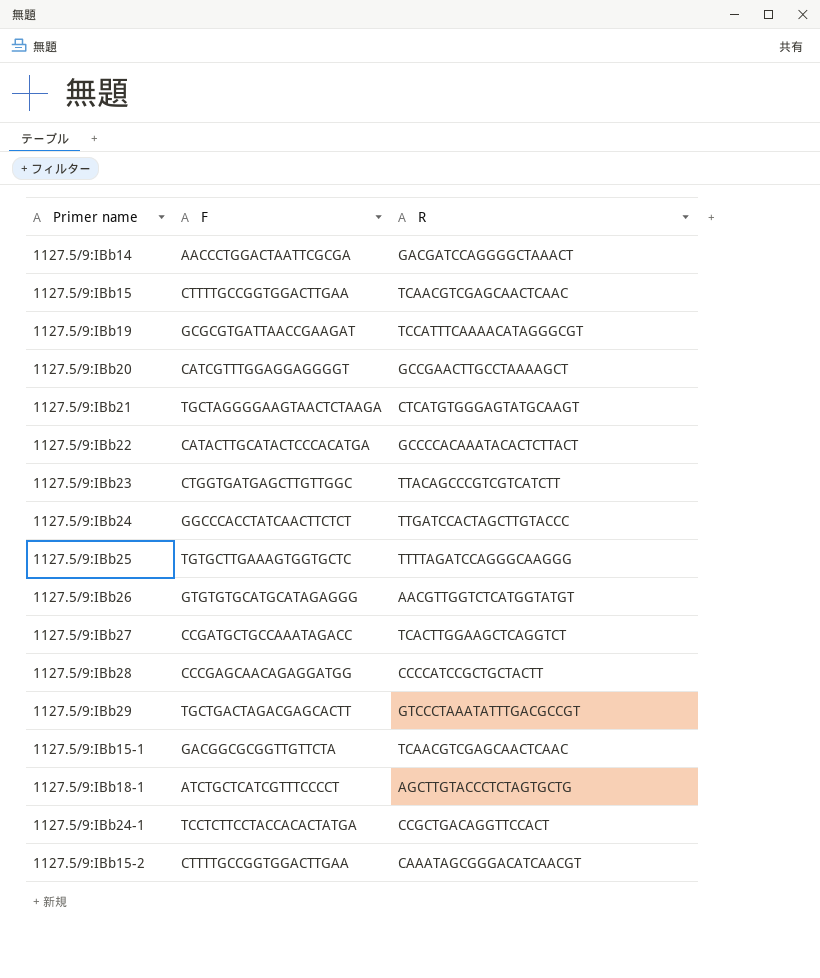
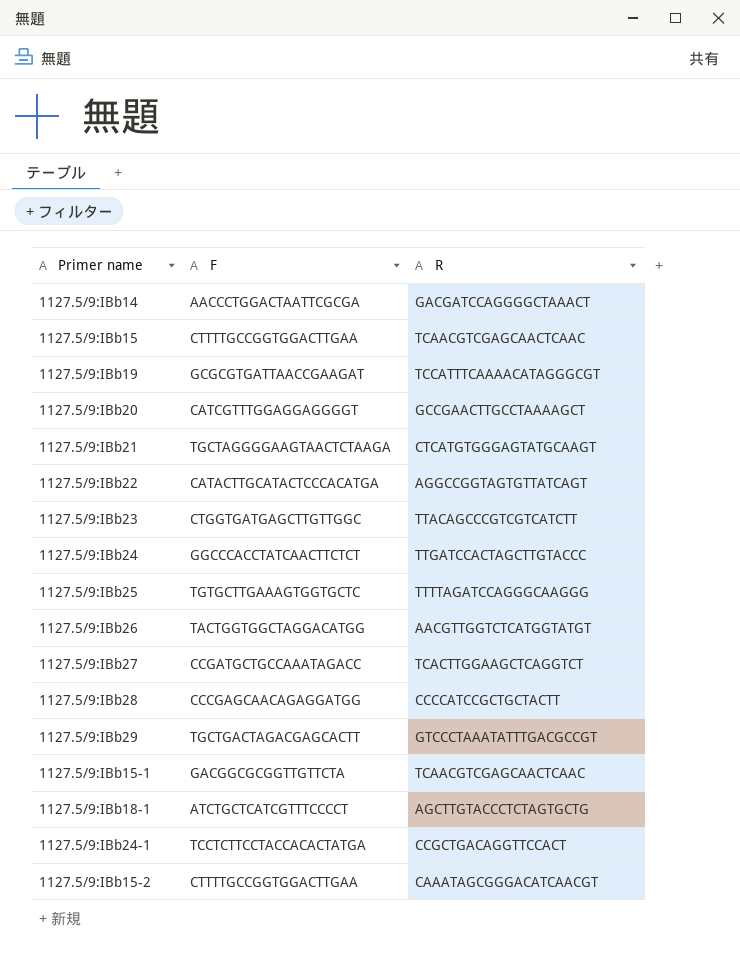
1127.5/9:IBb22 | R: GCCCCACAAATACACTCTTACT -> AGGCCGGTAGTGTTATCAGT
1127.5/9:IBb26 | F: GTGTGTGCATGCATAGAGGG -> TACTGGTGGCTAGGACATGG

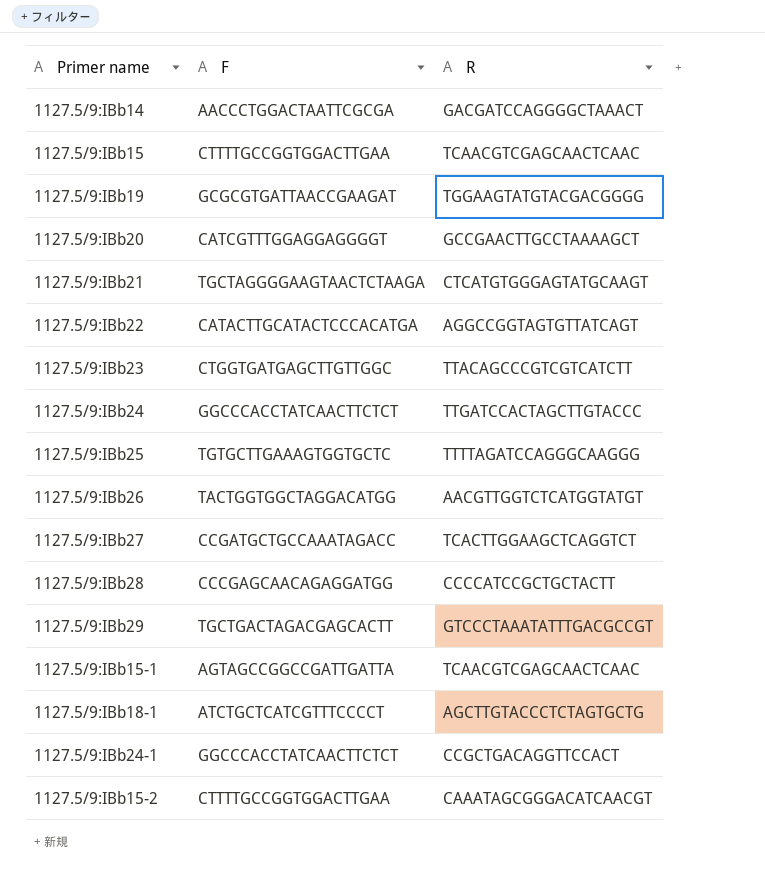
1127.5/9:IBb19 | R: TCCATTTCAAAACATAGGGCGT -> TGGAAGTATGTACGACGGGG
1127.5/9:IBb15-1 | F: GACGGCGCGGTTGTTCTA -> AGTAGCCGGCCGATTGATTA
1127.5/9:IBb24-1 | F: TCCTCTTCCTACCACACTATGA -> GGCCCACCTATCAACTTCTCT

